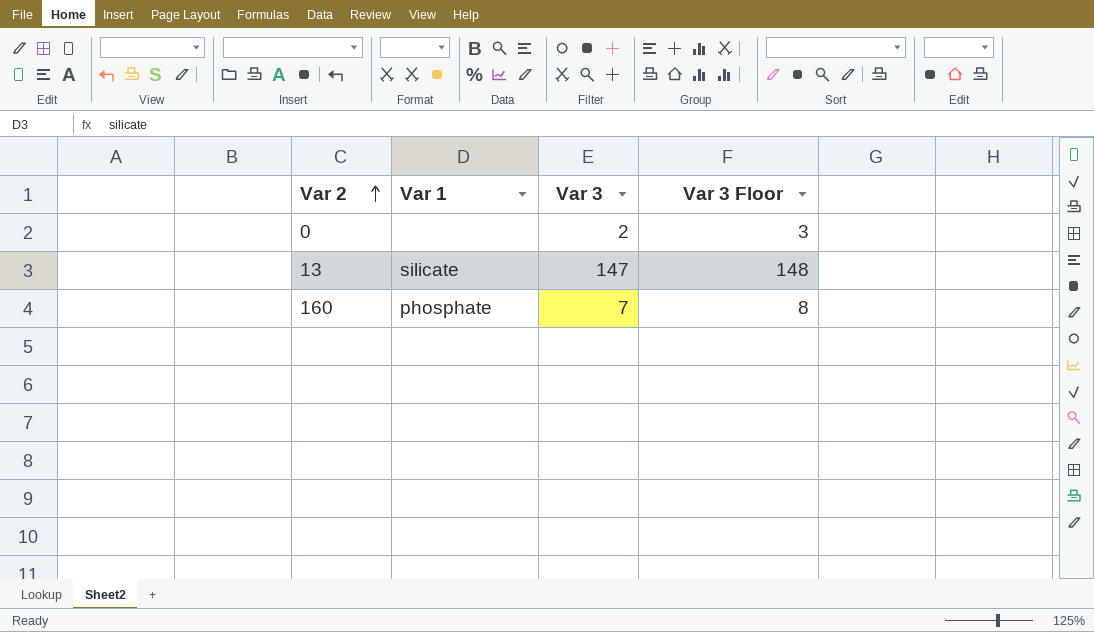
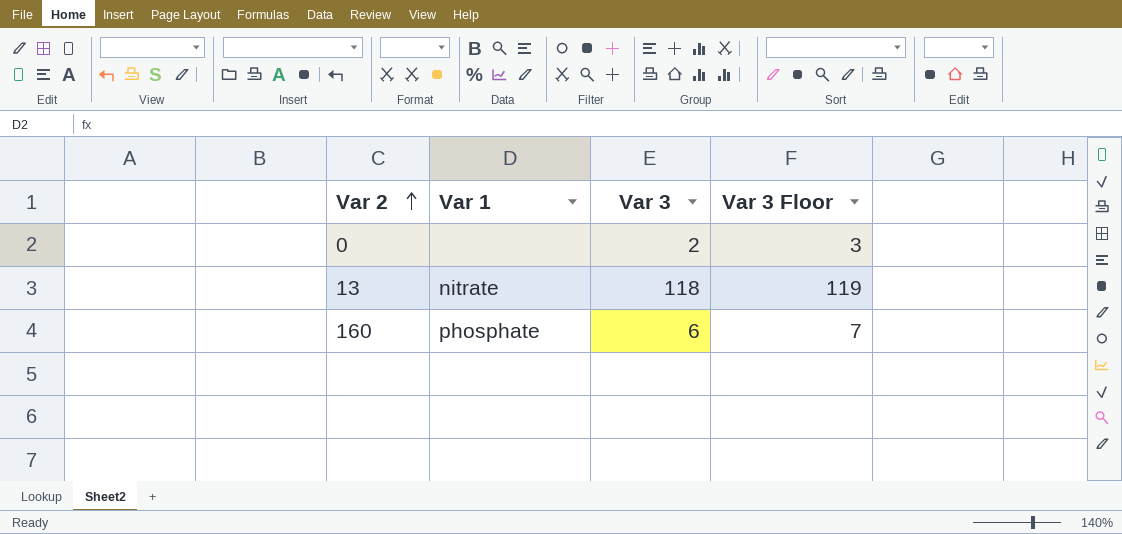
13 | Var 1: silicate -> nitrate
13 | Var 3: 147 -> 118
13 | Var 3 Floor: 148 -> 119
160 | Var 3: 7 -> 6
160 | Var 3 Floor: 8 -> 7

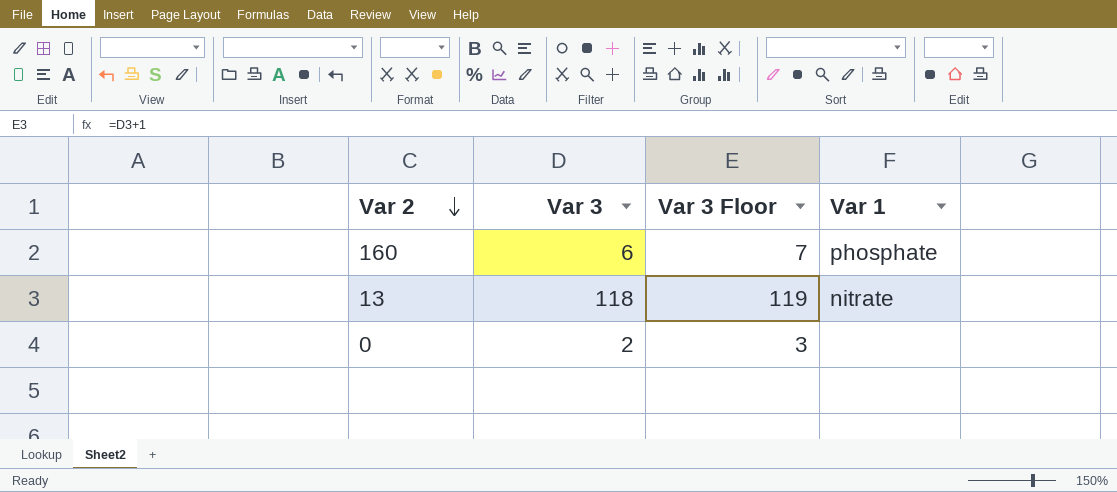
row order: Var 2 ascending -> Var 2 descending
column Var 1 | position: 2 -> 4

